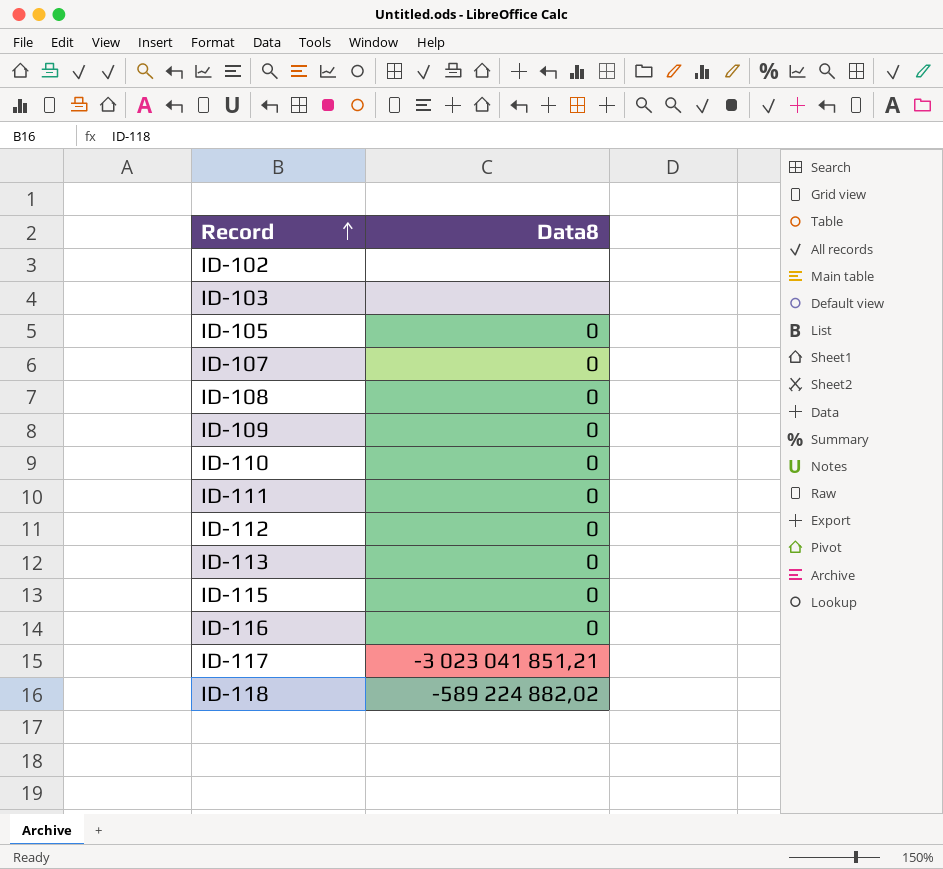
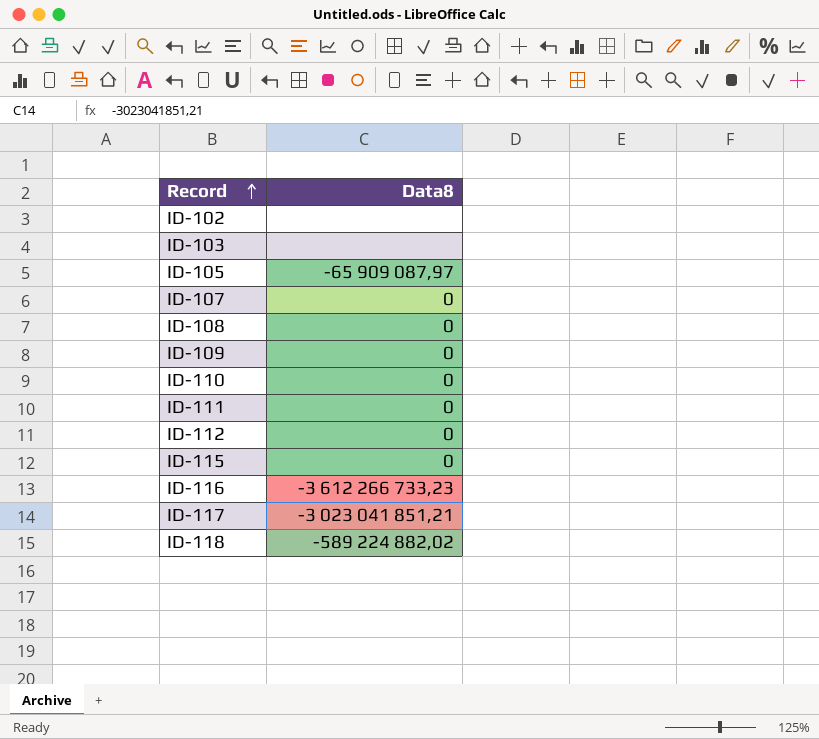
row ID-113: 0 -> none
ID-105 | Data8: 0 -> -65 909 087,97
ID-116 | Data8: 0 -> -3 612 266 733,23

